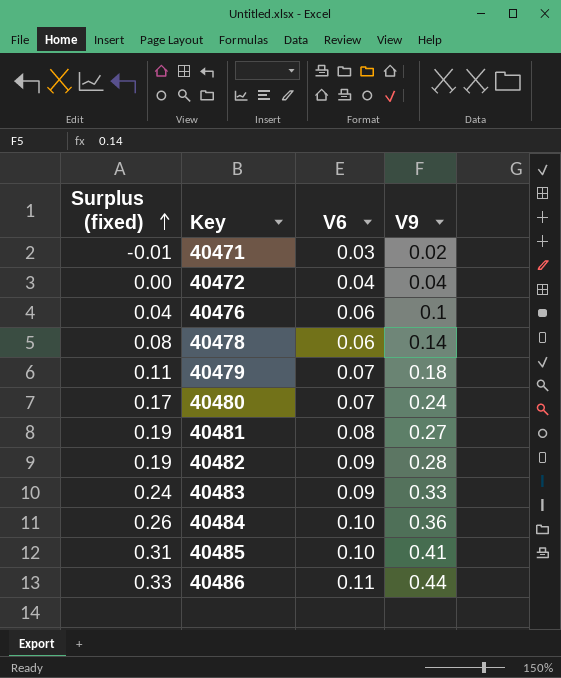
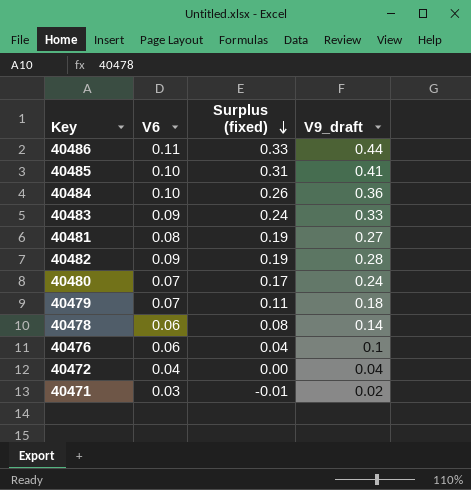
row order: Surplus (fixed) ascending -> Surplus (fixed) descending
column Surplus (fixed) | position: 1 -> 3
column name: V9 -> V9_draft

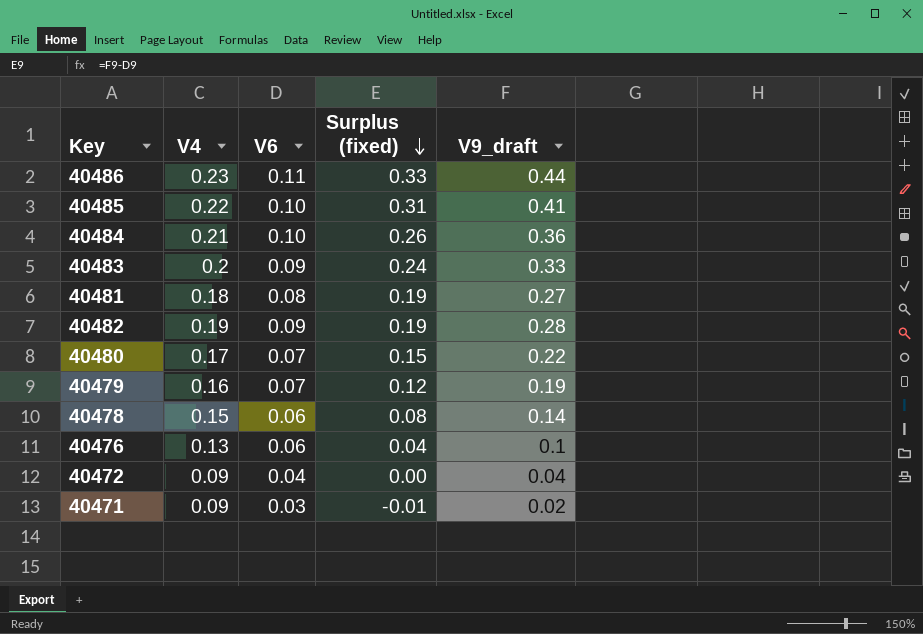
column V4 | position: none -> 2
40480 | Surplus (fixed): 0.17 -> 0.15
40480 | V9_draft: 0.24 -> 0.22
40479 | Surplus (fixed): 0.11 -> 0.12
40479 | V9_draft: 0.18 -> 0.19

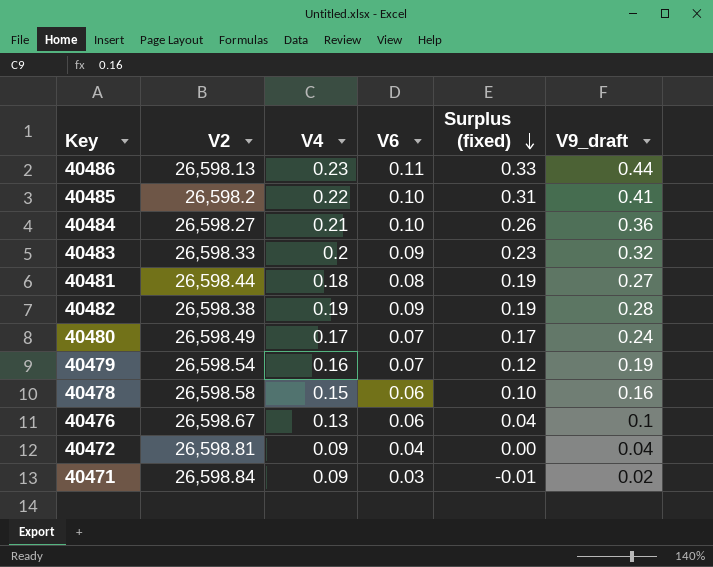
column V2 | position: none -> 2
40483 | Surplus (fixed): 0.24 -> 0.23
40483 | V9_draft: 0.33 -> 0.32
40480 | Surplus (fixed): 0.15 -> 0.17
40480 | V9_draft: 0.22 -> 0.24
40478 | Surplus (fixed): 0.08 -> 0.10
40478 | V9_draft: 0.14 -> 0.16

